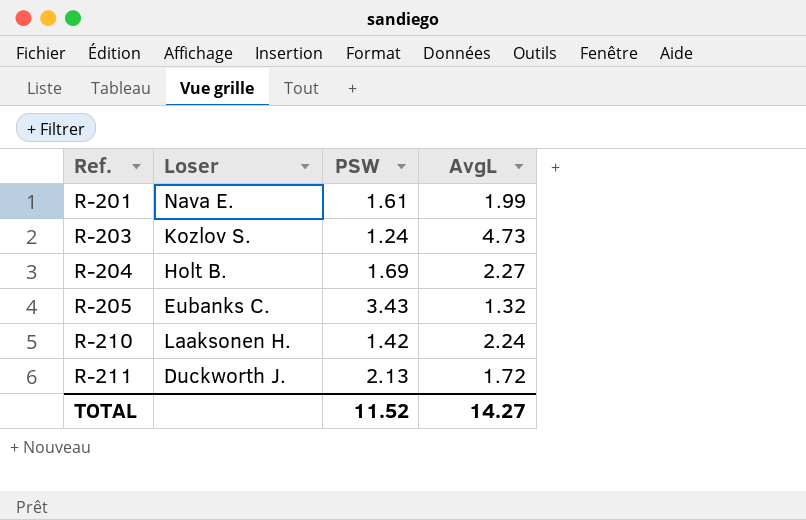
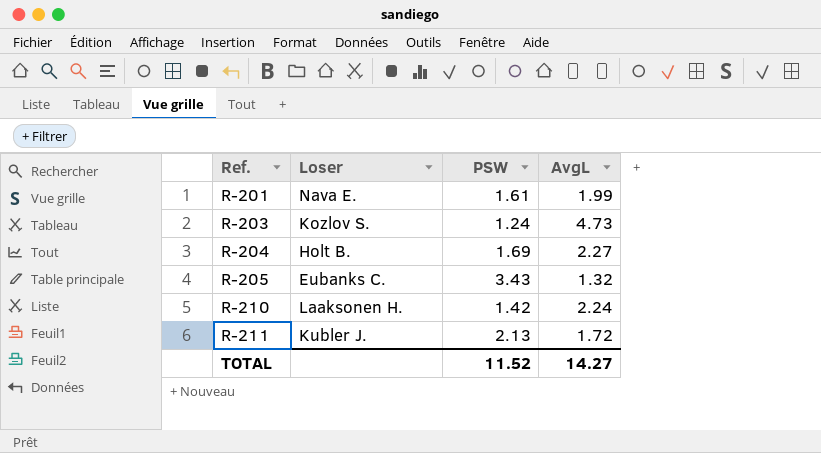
R-211 | Loser: Duckworth J. -> Kubler J.

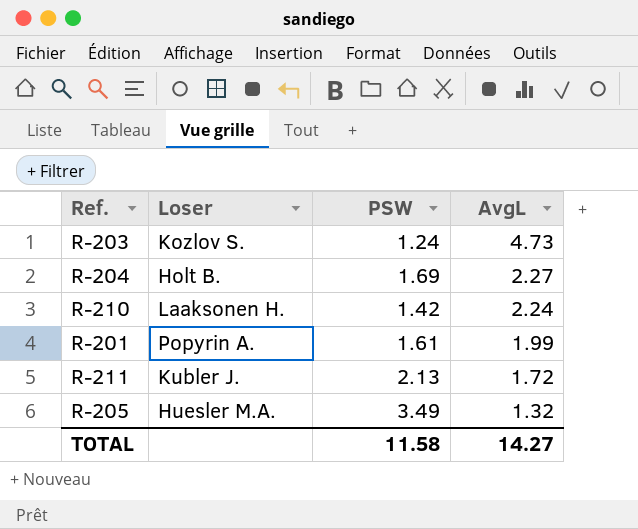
row order: Ref. ascending -> AvgL descending
R-201 | Loser: Nava E. -> Popyrin A.
R-205 | Loser: Eubanks C. -> Huesler M.A.
R-205 | PSW: 3.43 -> 3.49
TOTAL | PSW: 11.52 -> 11.58

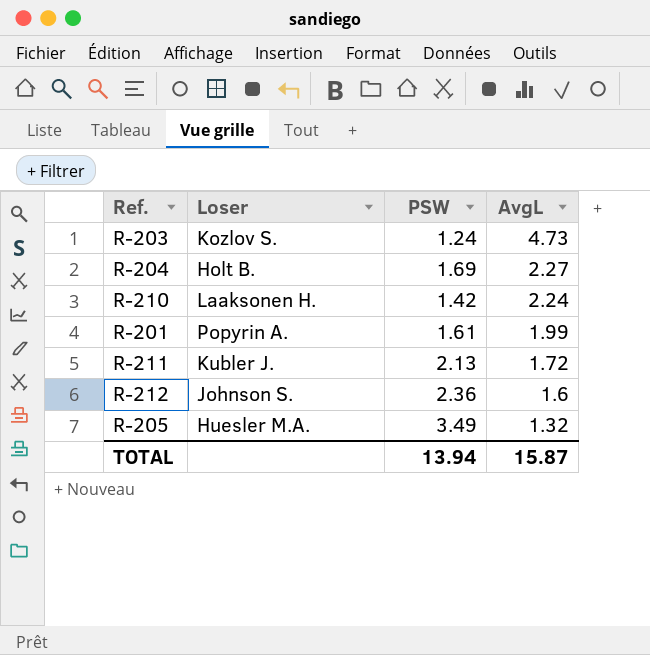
row R-212: none -> Johnson S. | 2.36 | 1.6
TOTAL | PSW: 11.58 -> 13.94
TOTAL | AvgL: 14.27 -> 15.87

